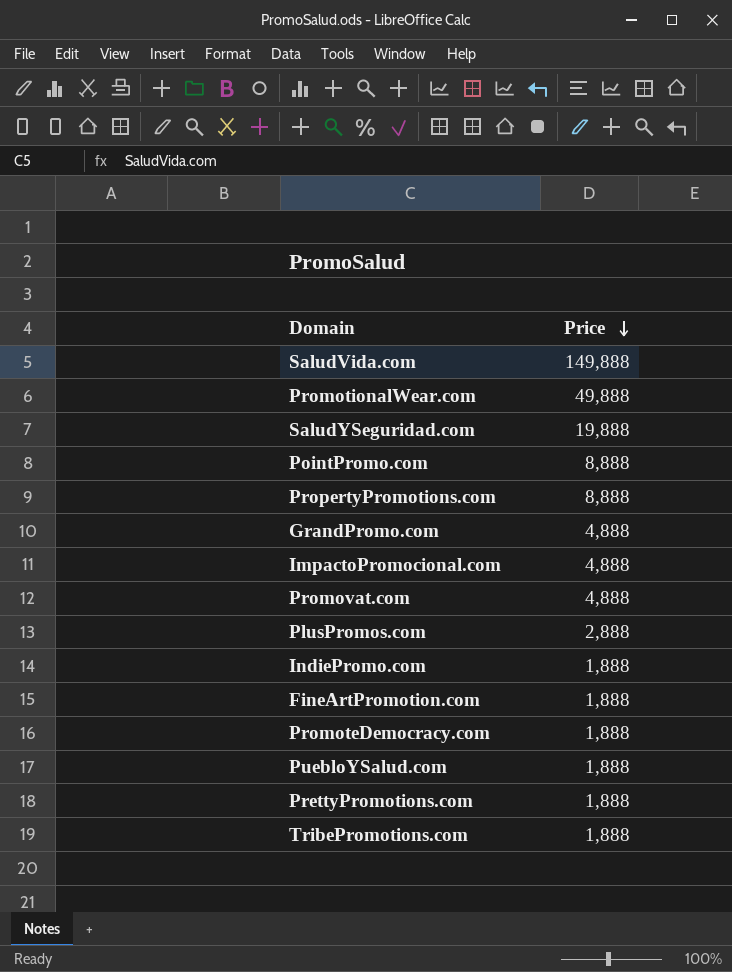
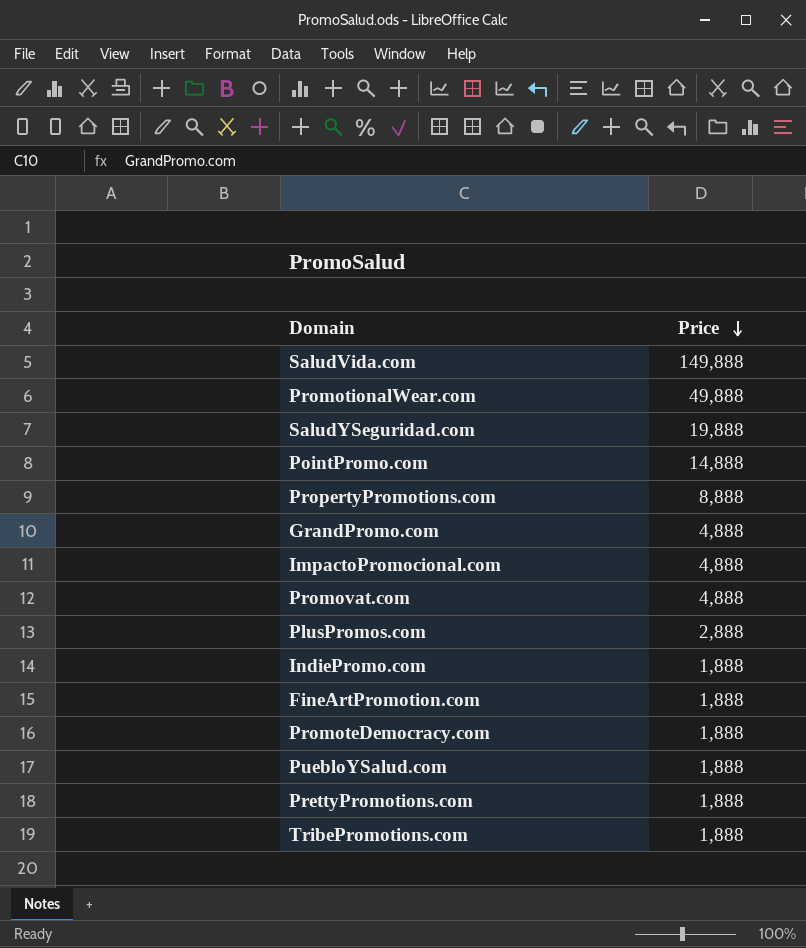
PointPromo.com | Price: 8,888 -> 14,888

